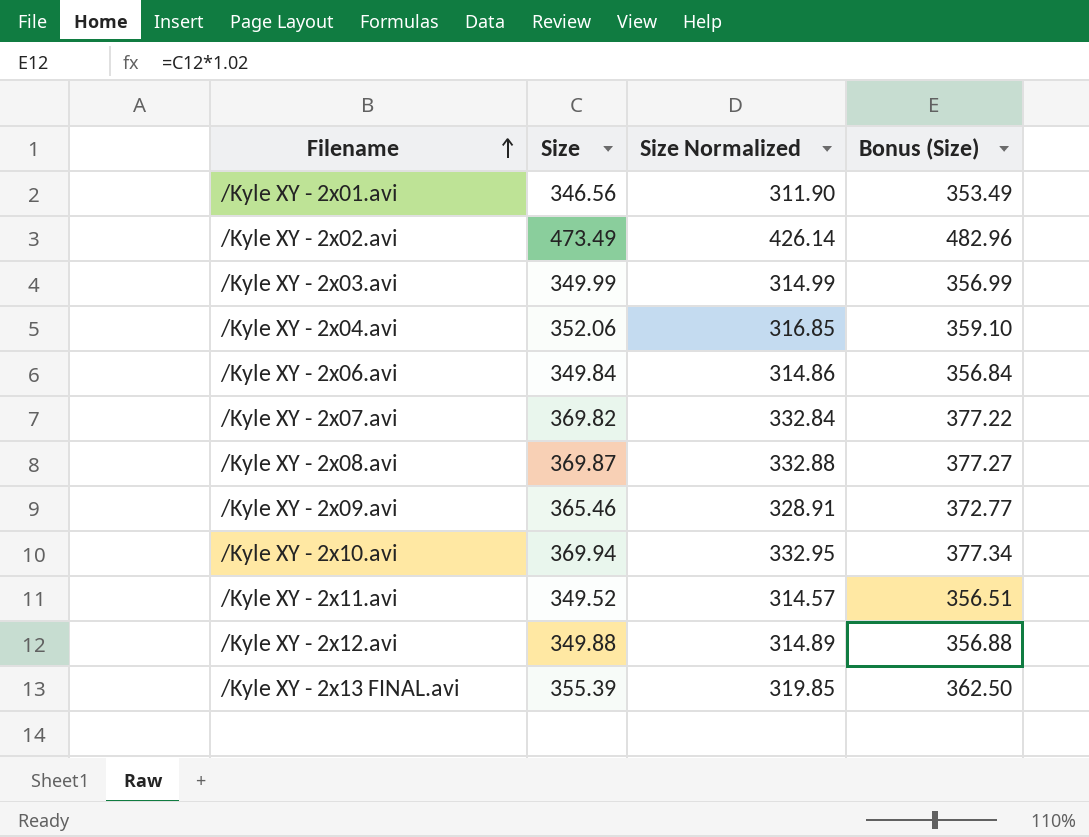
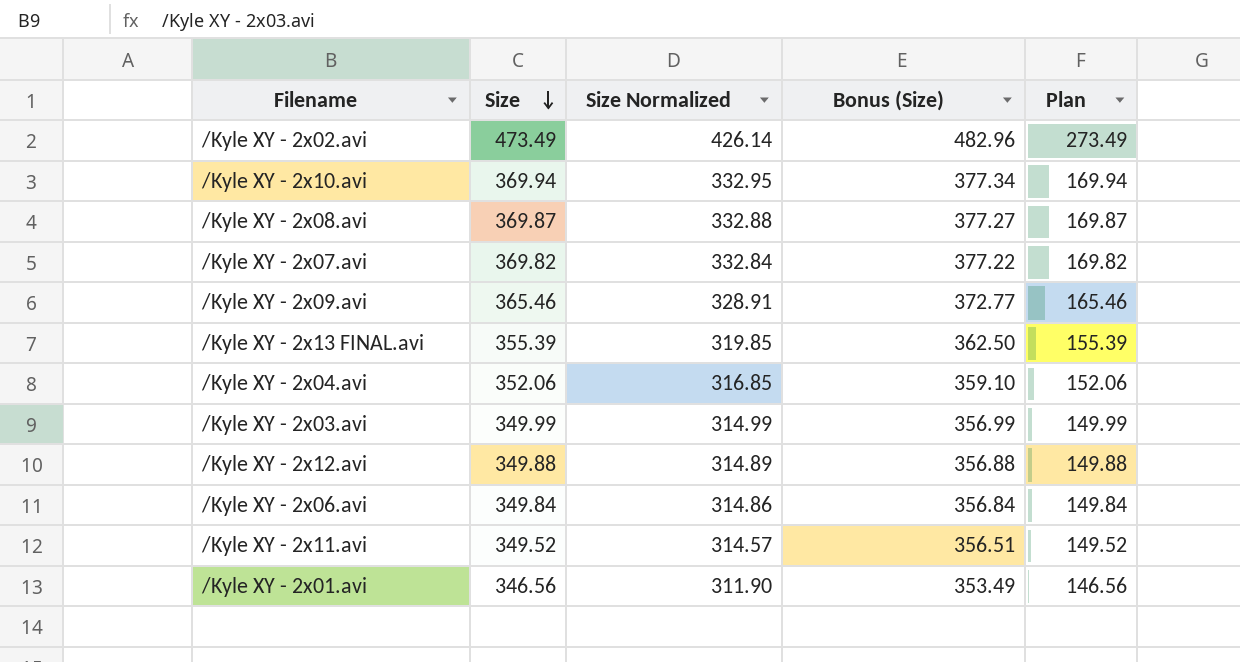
row order: Filename ascending -> Size descending
column Plan | formula: none -> [Size] - 200

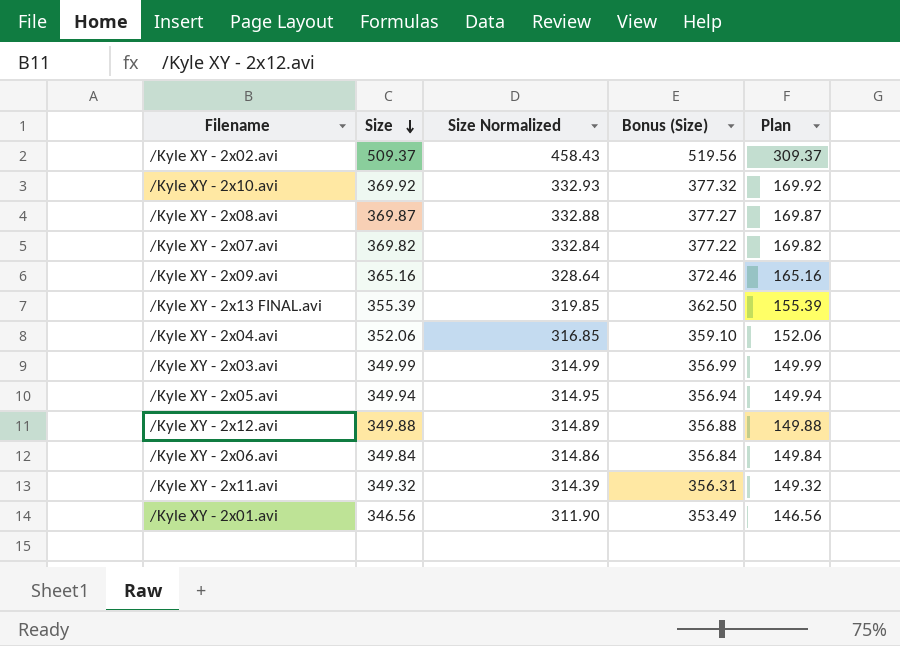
/Kyle XY - 2x02.avi | Size: 473.49 -> 509.37
/Kyle XY - 2x02.avi | Size Normalized: 426.14 -> 458.43
/Kyle XY - 2x02.avi | Bonus (Size): 482.96 -> 519.56
/Kyle XY - 2x02.avi | Plan: 273.49 -> 309.37
/Kyle XY - 2x10.avi | Size: 369.94 -> 369.92
/Kyle XY - 2x10.avi | Size Normalized: 332.95 -> 332.93
/Kyle XY - 2x10.avi | Bonus (Size): 377.34 -> 377.32
/Kyle XY - 2x10.avi | Plan: 169.94 -> 169.92
/Kyle XY - 2x09.avi | Size: 365.46 -> 365.16
/Kyle XY - 2x09.avi | Size Normalized: 328.91 -> 328.64
/Kyle XY - 2x09.avi | Bonus (Size): 372.77 -> 372.46
/Kyle XY - 2x09.avi | Plan: 165.46 -> 165.16
row /Kyle XY - 2x05.avi: none -> 349.94 | 314.95 | 356.94 | 149.94
/Kyle XY - 2x11.avi | Size: 349.52 -> 349.32
/Kyle XY - 2x11.avi | Size Normalized: 314.57 -> 314.39
/Kyle XY - 2x11.avi | Bonus (Size): 356.51 -> 356.31
/Kyle XY - 2x11.avi | Plan: 149.52 -> 149.32

